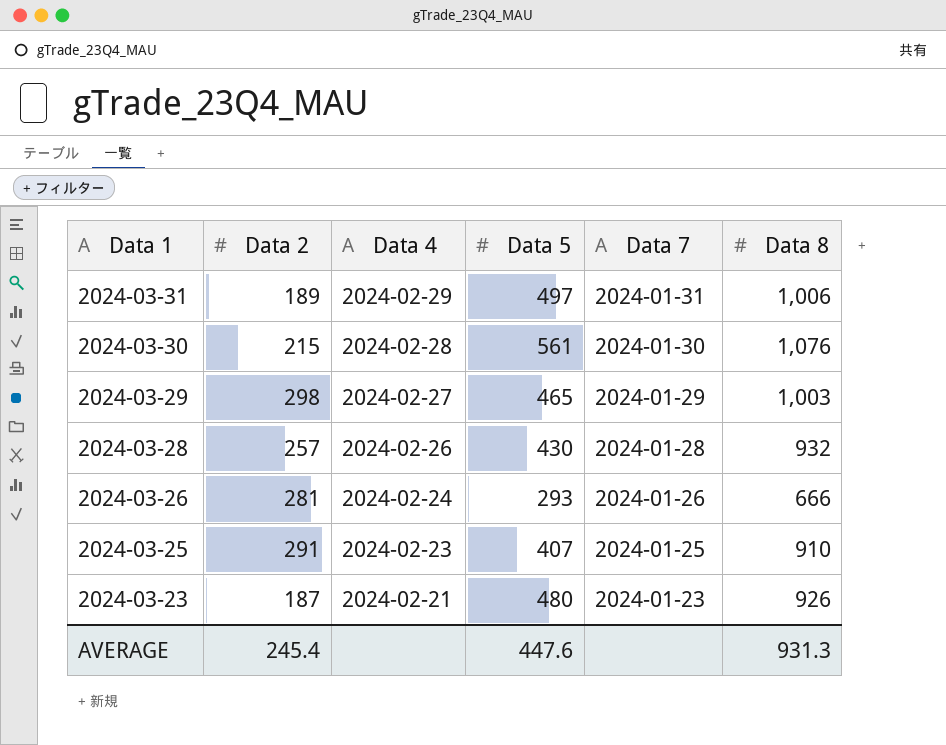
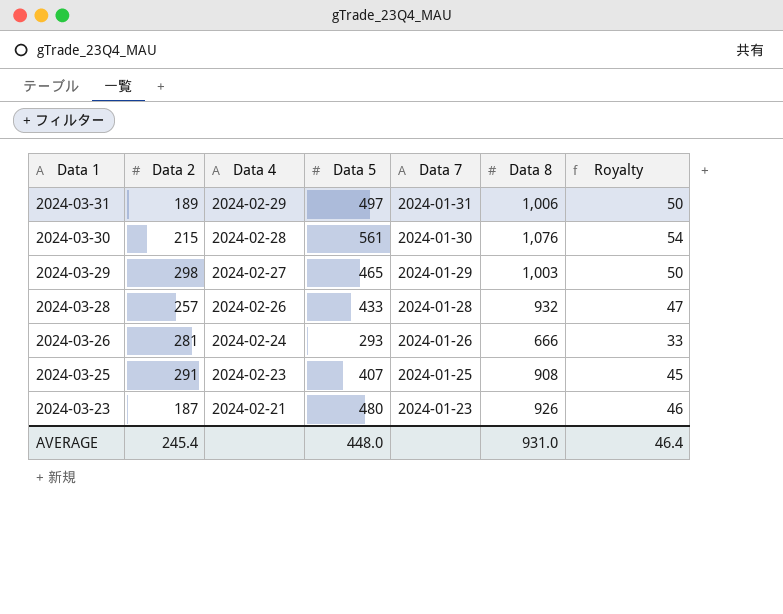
column Royalty | formula: none -> [Data 8] * 0.05
2024-03-28 | Data 5: 430 -> 433
2024-03-25 | Data 8: 910 -> 908
AVERAGE | Data 5: 447.6 -> 448.0
AVERAGE | Data 8: 931.3 -> 931.0

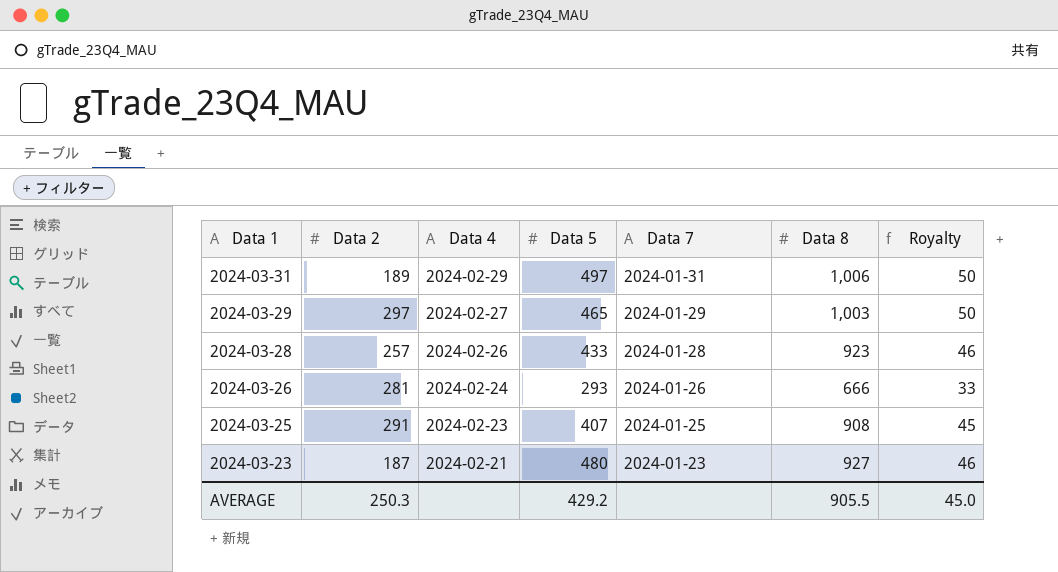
row 2024-03-30: 215 | 2024-02-28 | 561 | 2024-01-30 | 1,076 | 54 -> none
2024-03-29 | Data 2: 298 -> 297
2024-03-28 | Data 8: 932 -> 923
2024-03-28 | Royalty: 47 -> 46
2024-03-23 | Data 8: 926 -> 927
AVERAGE | Data 2: 245.4 -> 250.3
AVERAGE | Data 5: 448.0 -> 429.2
AVERAGE | Data 8: 931.0 -> 905.5
AVERAGE | Royalty: 46.4 -> 45.0

